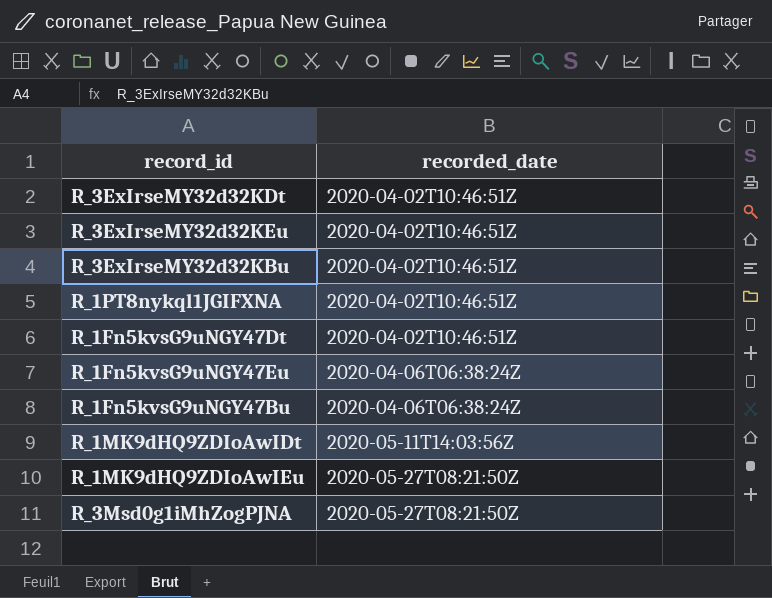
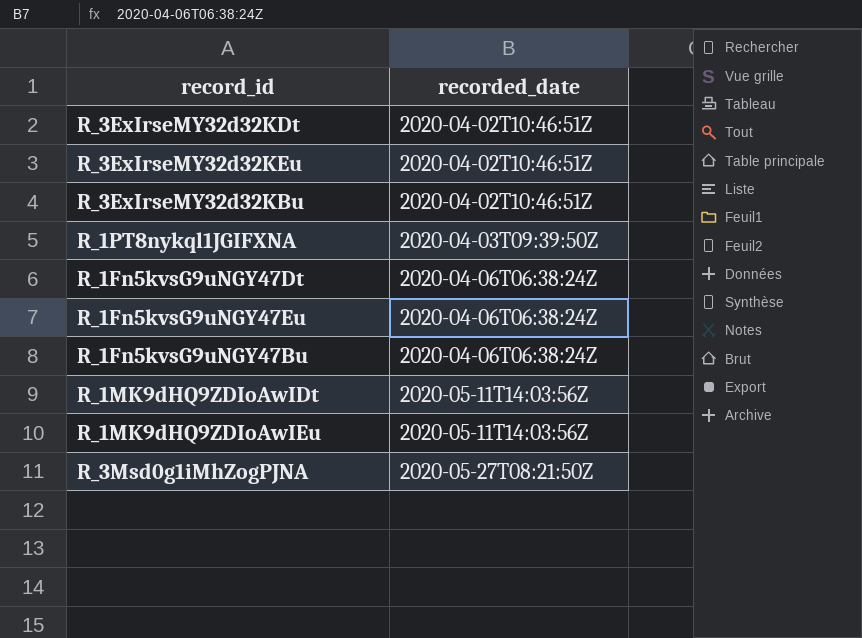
R_1PT8nykql1JGIFXNA | recorded_date: 2020-04-02T10:46:51Z -> 2020-04-03T09:39:50Z
R_1Fn5kvsG9uNGY47Dt | recorded_date: 2020-04-02T10:46:51Z -> 2020-04-06T06:38:24Z
R_1MK9dHQ9ZDIoAwIEu | recorded_date: 2020-05-27T08:21:50Z -> 2020-05-11T14:03:56Z

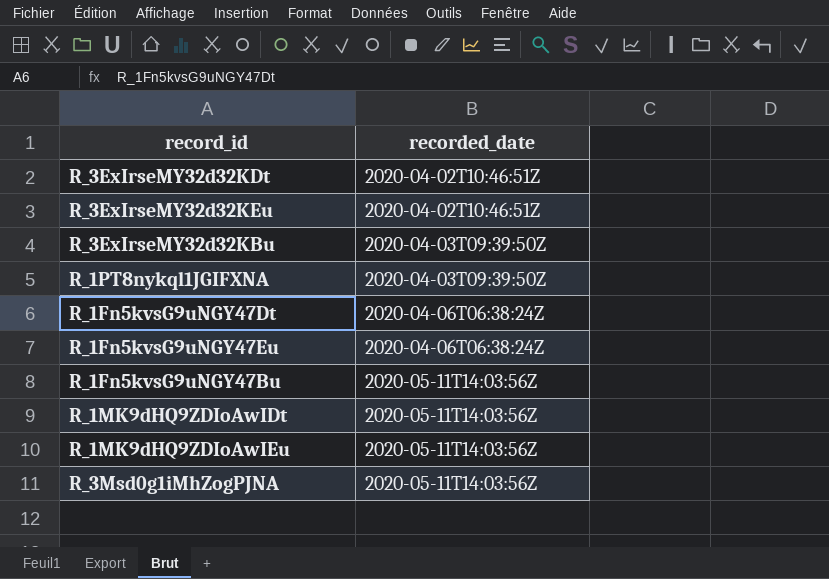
R_3ExIrseMY32d32KBu | recorded_date: 2020-04-02T10:46:51Z -> 2020-04-03T09:39:50Z
R_1Fn5kvsG9uNGY47Bu | recorded_date: 2020-04-06T06:38:24Z -> 2020-05-11T14:03:56Z
R_3Msd0g1iMhZogPJNA | recorded_date: 2020-05-27T08:21:50Z -> 2020-05-11T14:03:56Z

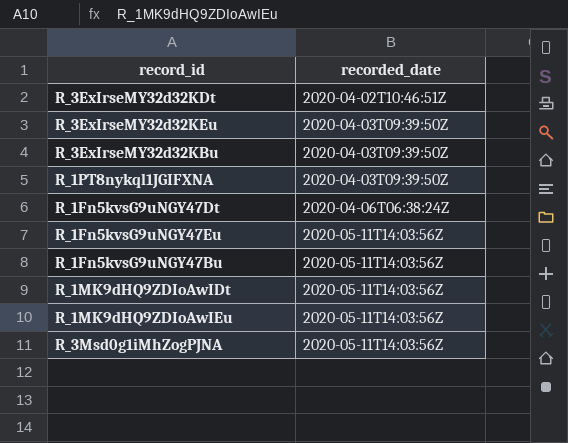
R_3ExIrseMY32d32KEu | recorded_date: 2020-04-02T10:46:51Z -> 2020-04-03T09:39:50Z
R_1Fn5kvsG9uNGY47Eu | recorded_date: 2020-04-06T06:38:24Z -> 2020-05-11T14:03:56Z

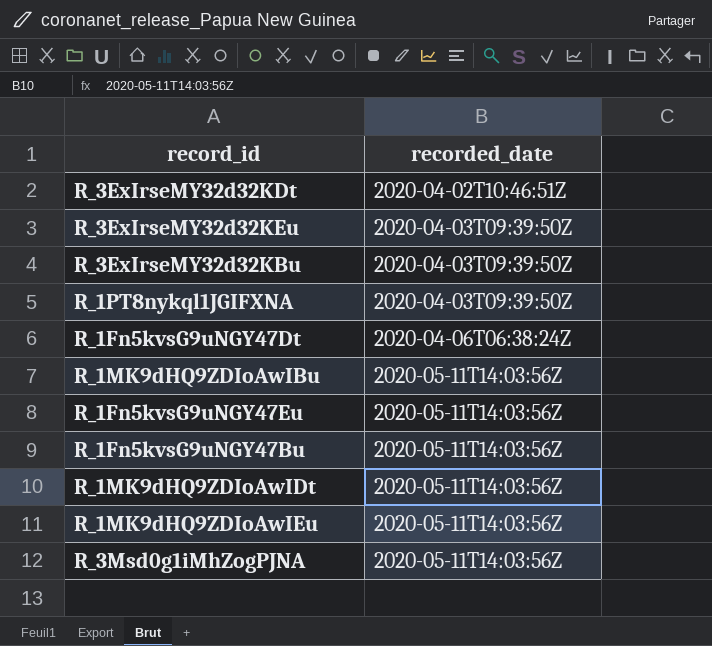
row R_1MK9dHQ9ZDIoAwIBu: none -> 2020-05-11T14:03:56Z

